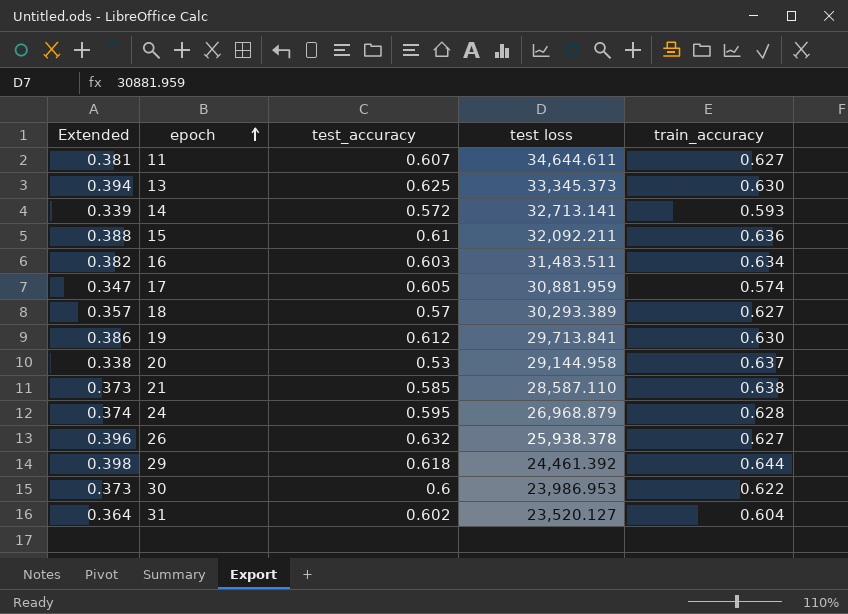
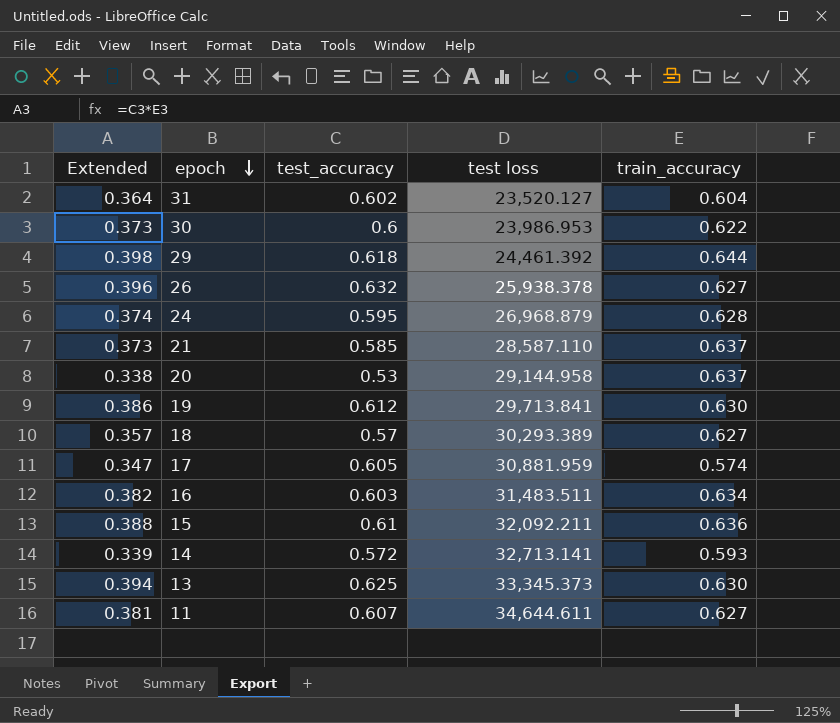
row order: epoch ascending -> epoch descending
21 | train_accuracy: 0.638 -> 0.637

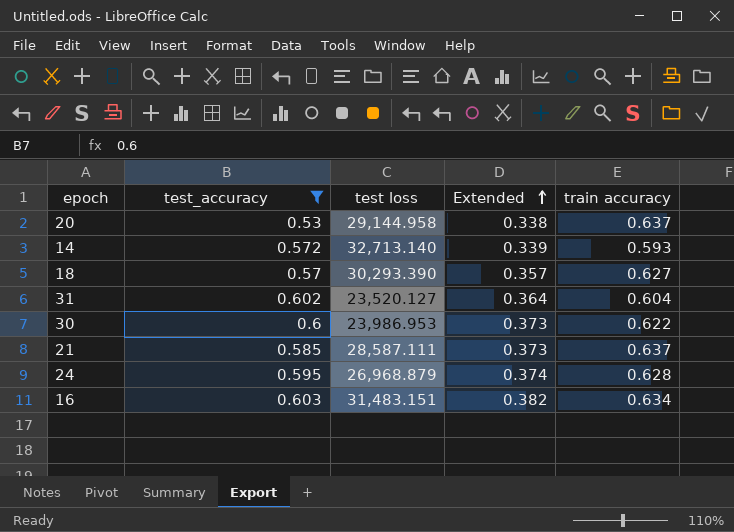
filter: none -> test_accuracy <= 0.603
row order: epoch descending -> Extended ascending
column Extended | position: 1 -> 4
column name: train_accuracy -> train accuracy
14 | test loss: 32,713.141 -> 32,713.140
18 | test loss: 30,293.389 -> 30,293.390
21 | test loss: 28,587.110 -> 28,587.111
16 | test loss: 31,483.511 -> 31,483.151

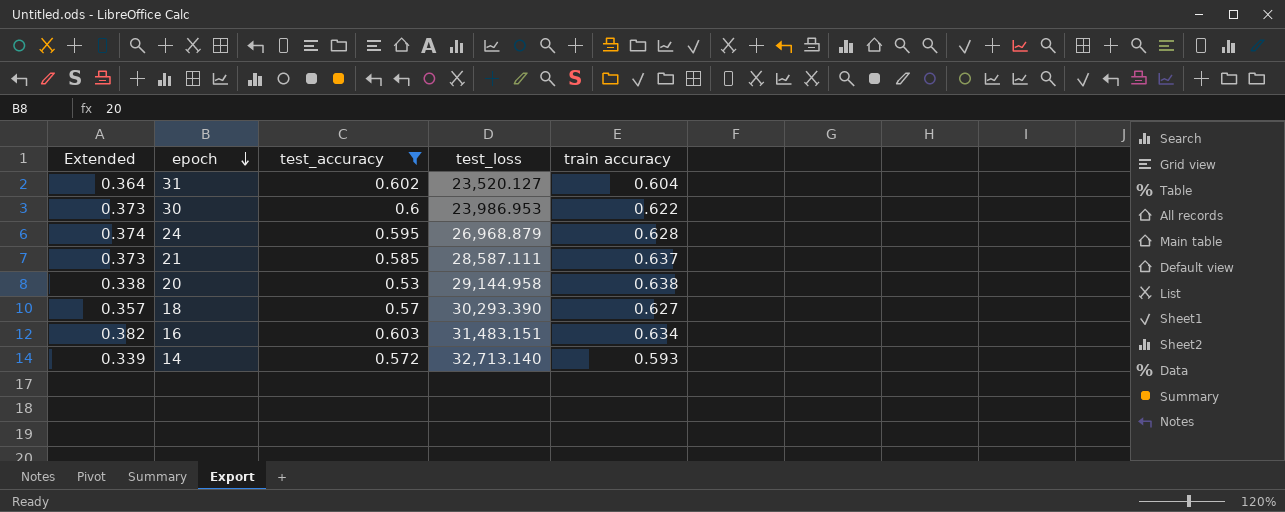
row order: Extended ascending -> epoch descending
column Extended | position: 4 -> 1
column name: test loss -> test_loss
20 | train accuracy: 0.637 -> 0.638

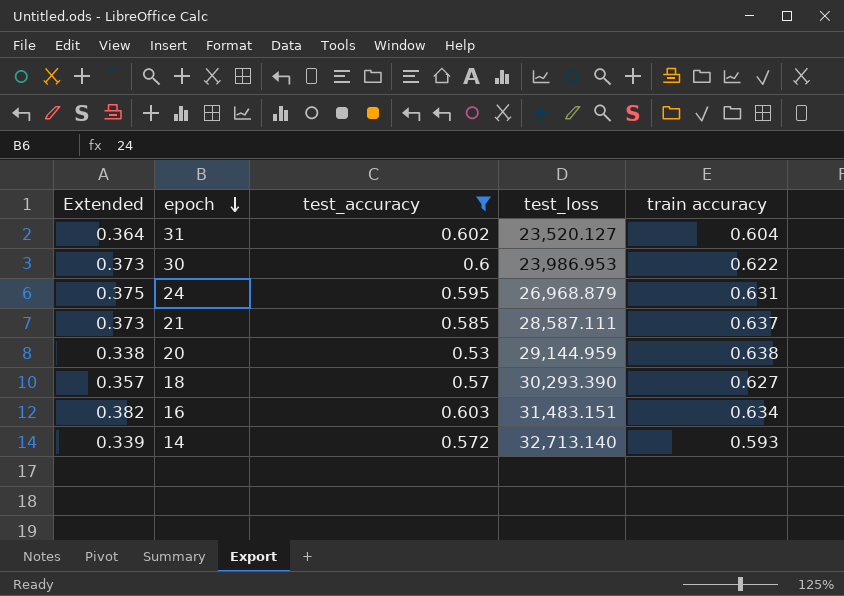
24 | Extended: 0.374 -> 0.375
24 | train accuracy: 0.628 -> 0.631
20 | test_loss: 29,144.958 -> 29,144.959

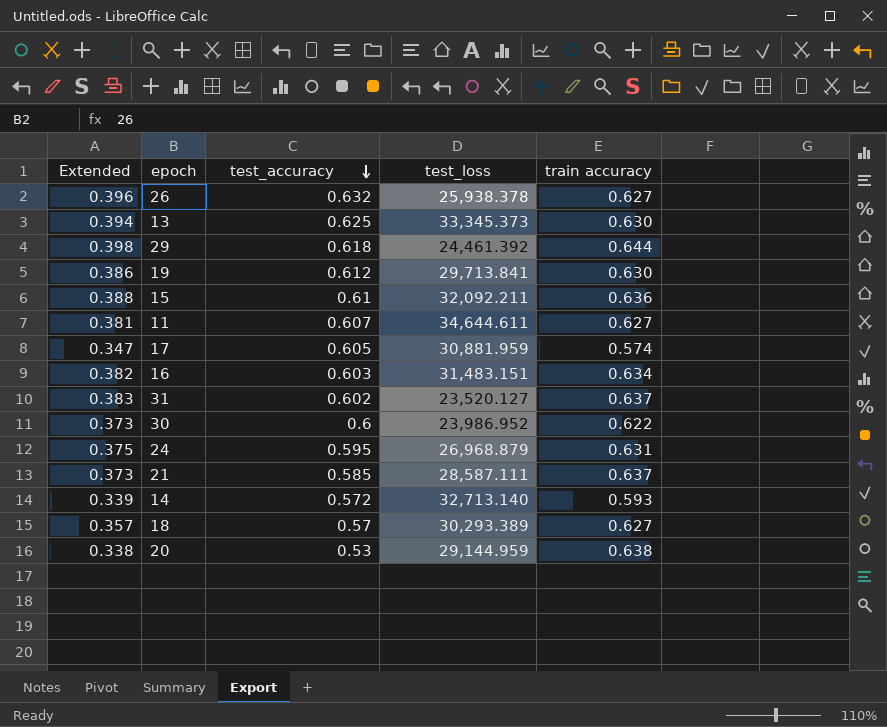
filter: test_accuracy <= 0.603 -> none
row order: epoch descending -> test_accuracy descending
31 | Extended: 0.364 -> 0.383
31 | train accuracy: 0.604 -> 0.637
30 | test_loss: 23,986.953 -> 23,986.952
18 | test_loss: 30,293.390 -> 30,293.389

